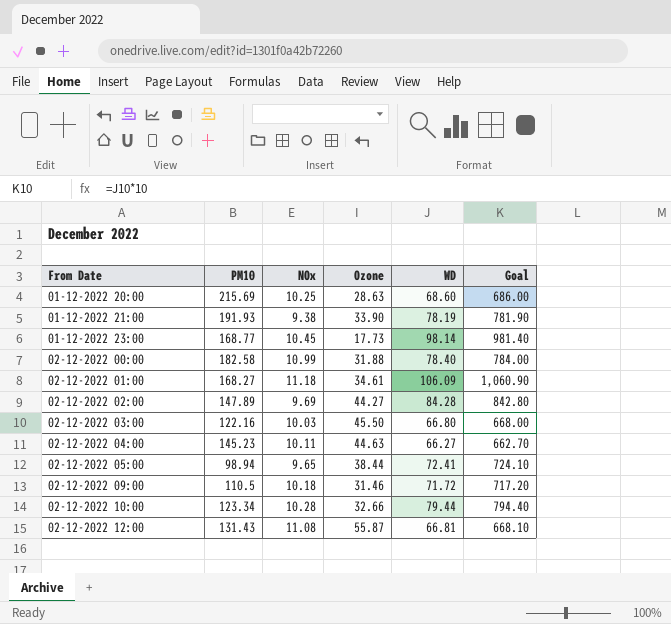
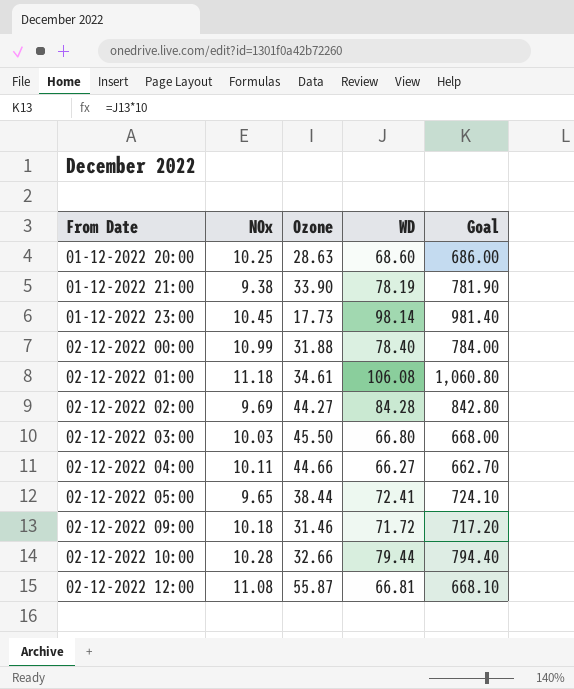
column PM10 | position: 2 -> none
02-12-2022 01:00 | WD: 106.09 -> 106.08
02-12-2022 01:00 | Goal: 1,060.90 -> 1,060.80
02-12-2022 04:00 | Ozone: 44.63 -> 44.66

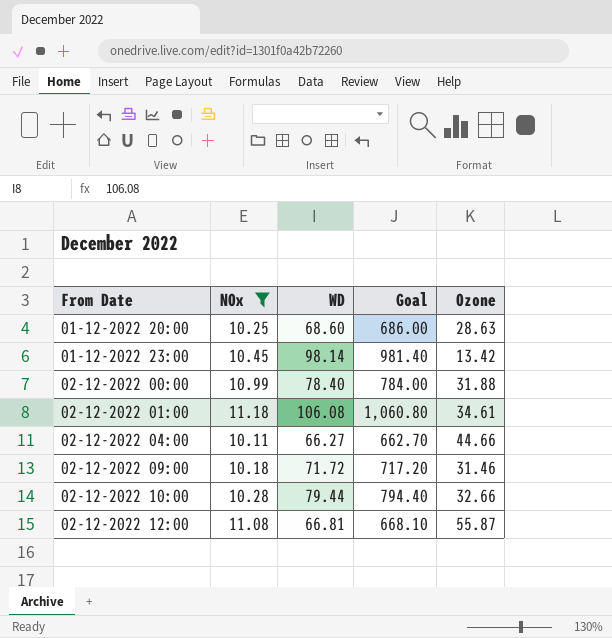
filter: none -> NOx >= 10.11
column Ozone | position: 3 -> 5
01-12-2022 23:00 | Ozone: 17.73 -> 13.42

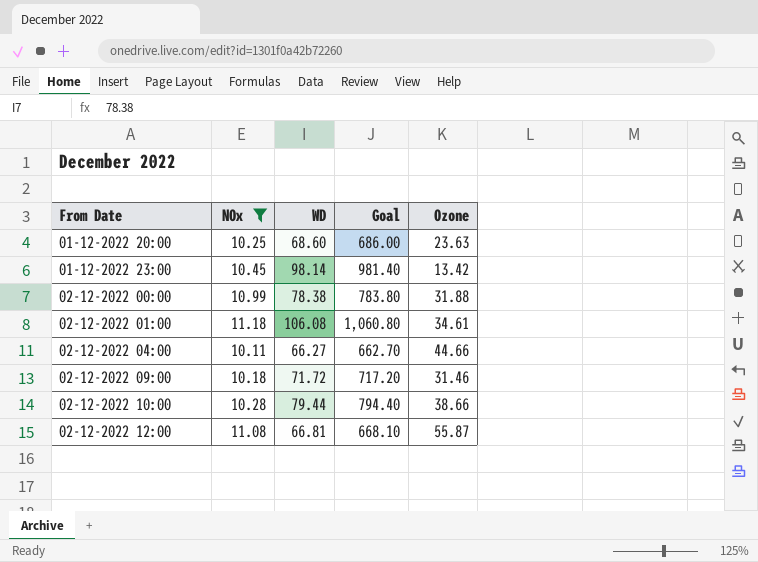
01-12-2022 20:00 | Ozone: 28.63 -> 23.63
02-12-2022 00:00 | WD: 78.40 -> 78.38
02-12-2022 00:00 | Goal: 784.00 -> 783.80
02-12-2022 10:00 | Ozone: 32.66 -> 38.66

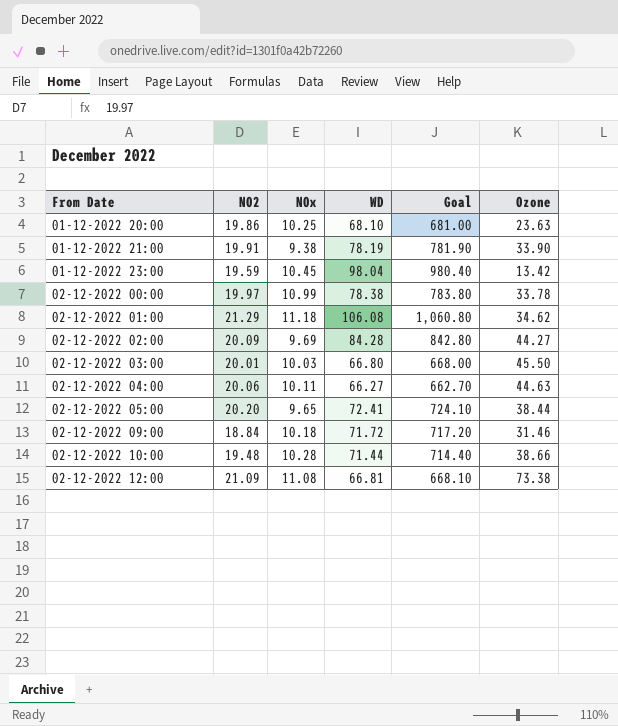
filter: NOx >= 10.11 -> none
column NO2 | position: none -> 2
01-12-2022 20:00 | WD: 68.60 -> 68.10
01-12-2022 20:00 | Goal: 686.00 -> 681.00
01-12-2022 23:00 | WD: 98.14 -> 98.04
01-12-2022 23:00 | Goal: 981.40 -> 980.40
02-12-2022 00:00 | Ozone: 31.88 -> 33.78
02-12-2022 01:00 | Ozone: 34.61 -> 34.62
02-12-2022 04:00 | Ozone: 44.66 -> 44.63
02-12-2022 10:00 | WD: 79.44 -> 71.44
02-12-2022 10:00 | Goal: 794.40 -> 714.40
02-12-2022 12:00 | Ozone: 55.87 -> 73.38

